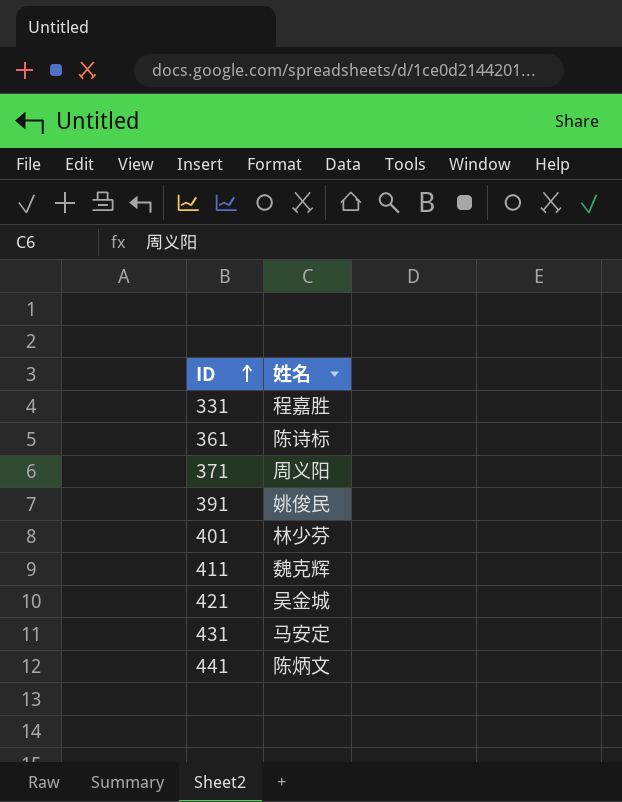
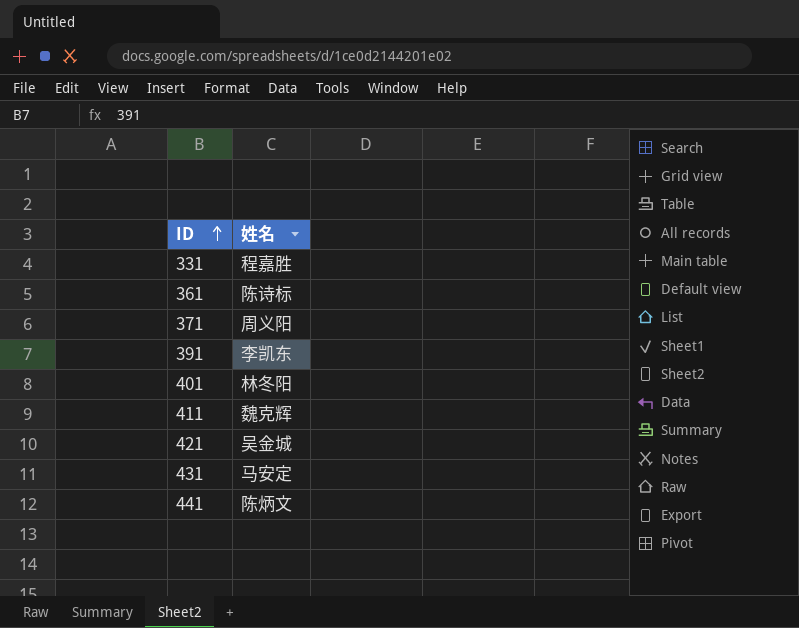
391 | 姓名: 姚俊民 -> 李凯东
401 | 姓名: 林少芬 -> 林冬阳

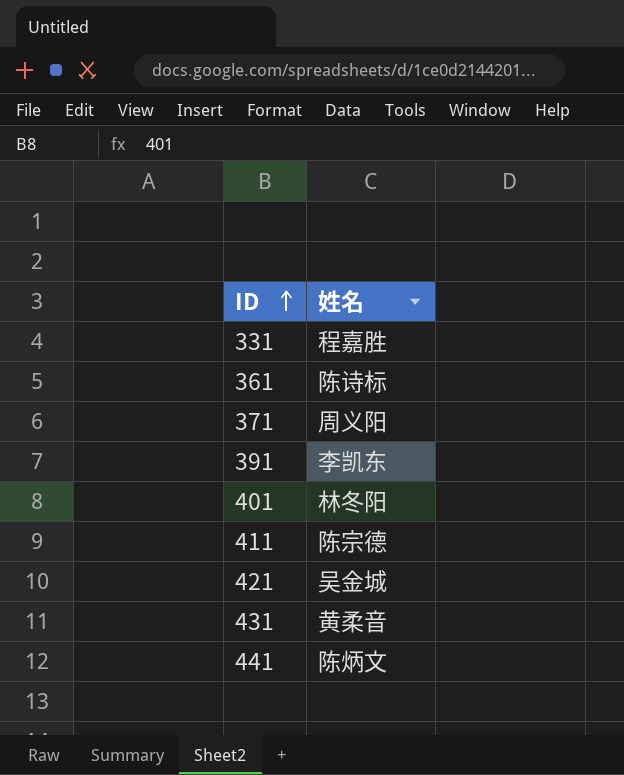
411 | 姓名: 魏克辉 -> 陈宗德
431 | 姓名: 马安定 -> 黄柔音

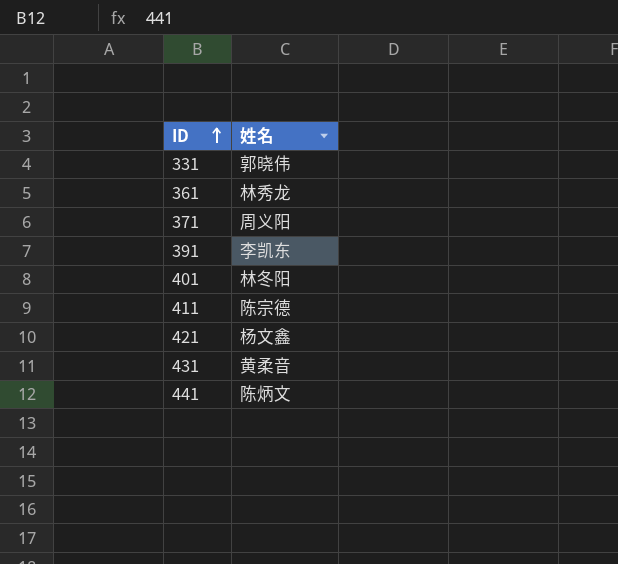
331 | 姓名: 程嘉胜 -> 郭晓伟
361 | 姓名: 陈诗标 -> 林秀龙
421 | 姓名: 吴金城 -> 杨文鑫

